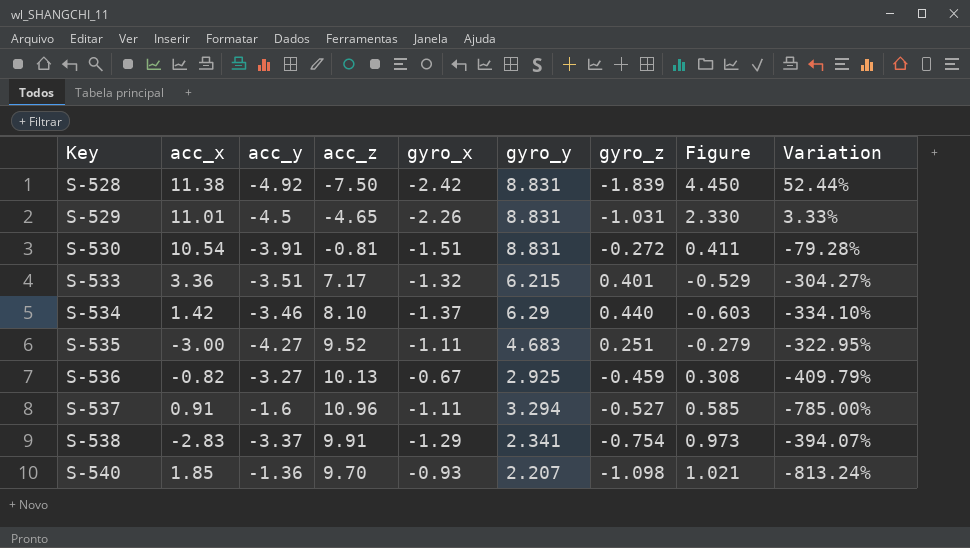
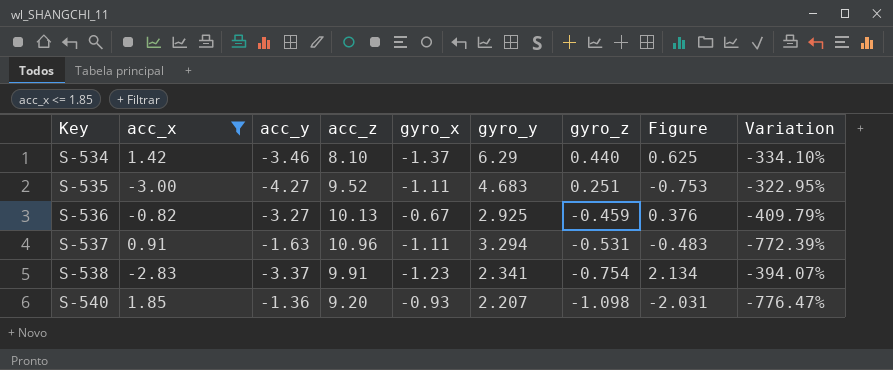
filter: none -> acc_x <= 1.85
column Figure | formula: [gyro_x] * [gyro_z] -> [acc_x] * [gyro_z]
S-537 | acc_y: -1.6 -> -1.63
S-537 | gyro_z: -0.527 -> -0.531
S-537 | Variation: -785.00% -> -772.39%
S-538 | gyro_x: -1.29 -> -1.23
S-540 | acc_z: 9.70 -> 9.20
S-540 | Variation: -813.24% -> -776.47%

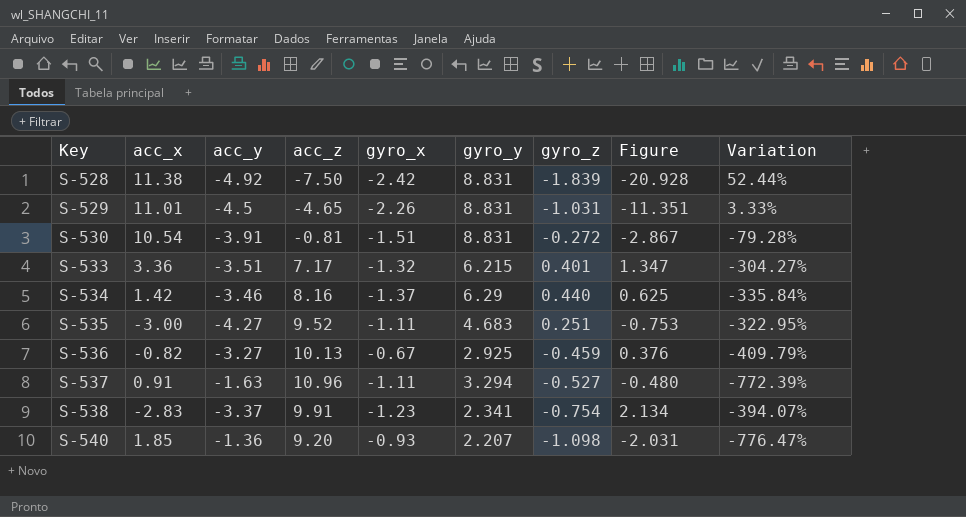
filter: acc_x <= 1.85 -> none
S-534 | acc_z: 8.10 -> 8.16
S-534 | Variation: -334.10% -> -335.84%
S-537 | gyro_z: -0.531 -> -0.527
S-537 | Figure: -0.483 -> -0.480

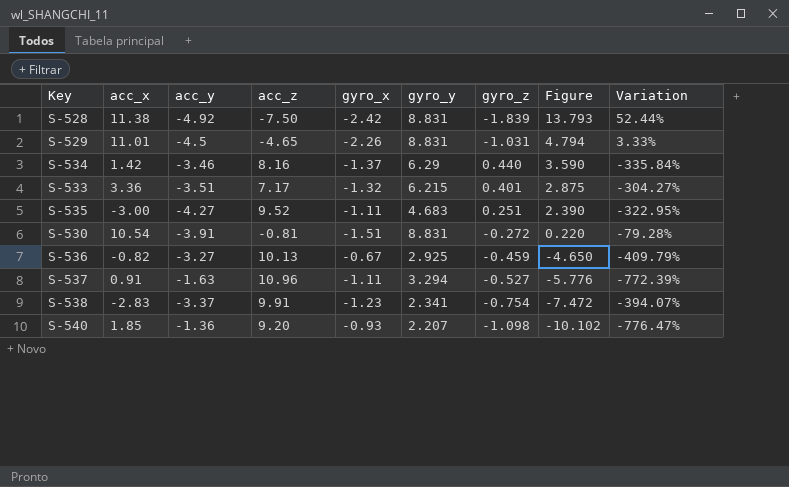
row order: Key ascending -> Figure descending
column Figure | formula: [acc_x] * [gyro_z] -> [acc_z] * [gyro_z]

